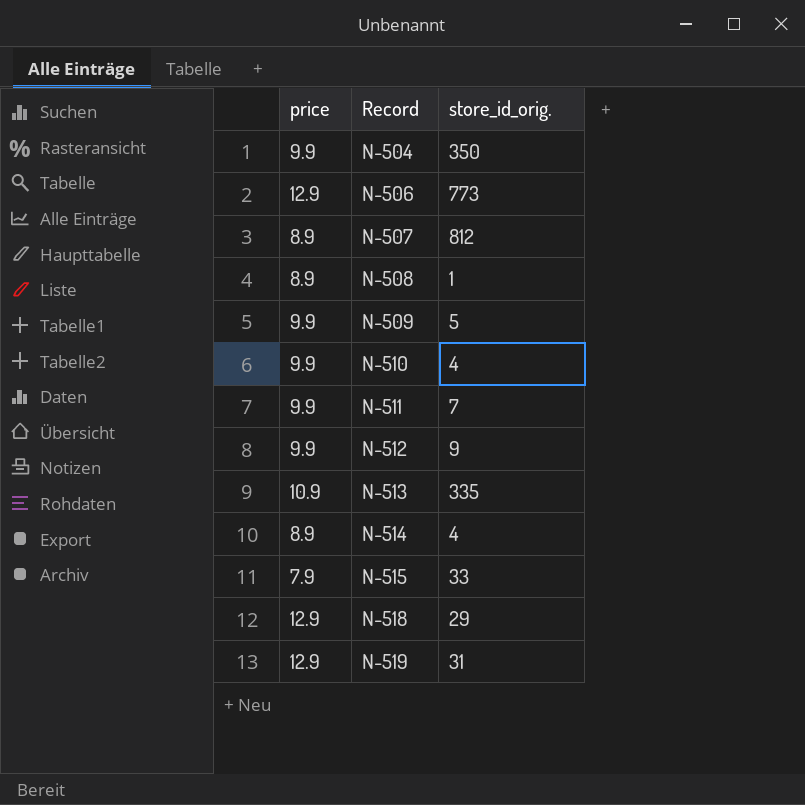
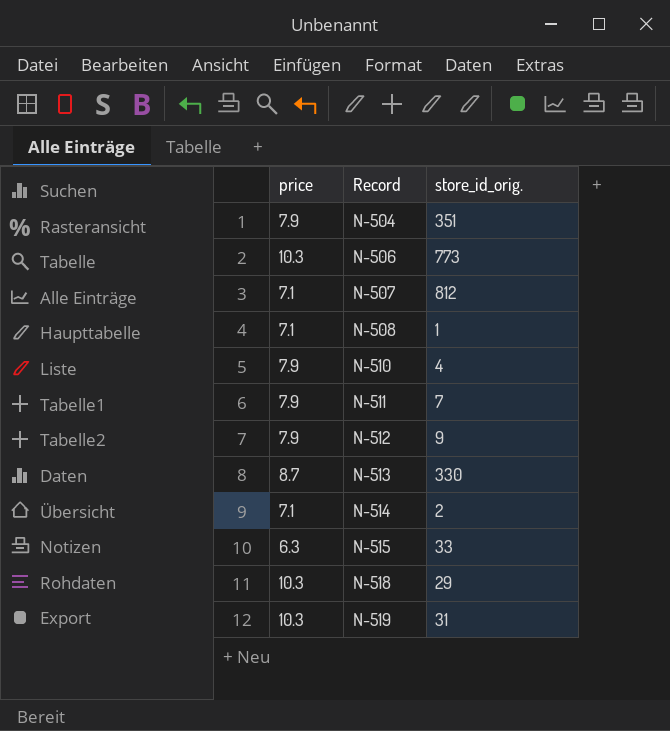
row N-509: 9.9 | 5 -> none
N-504 | price: 9.9 -> 7.9
N-504 | store_id_orig.: 350 -> 351
N-506 | price: 12.9 -> 10.3
N-507 | price: 8.9 -> 7.1
N-508 | price: 8.9 -> 7.1
N-510 | price: 9.9 -> 7.9
N-511 | price: 9.9 -> 7.9
N-512 | price: 9.9 -> 7.9
N-513 | price: 10.9 -> 8.7
N-513 | store_id_orig.: 335 -> 330
N-514 | price: 8.9 -> 7.1
N-514 | store_id_orig.: 4 -> 2
N-515 | price: 7.9 -> 6.3
N-518 | price: 12.9 -> 10.3
N-519 | price: 12.9 -> 10.3

